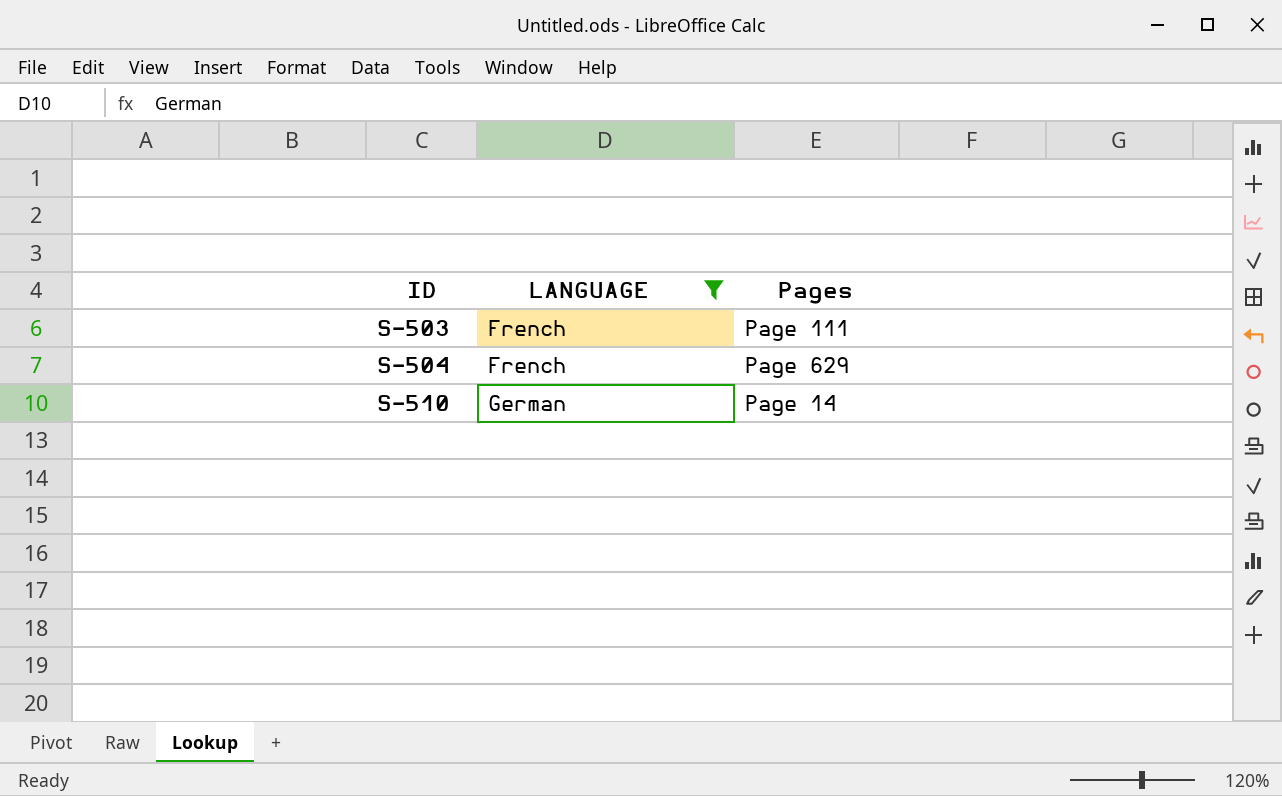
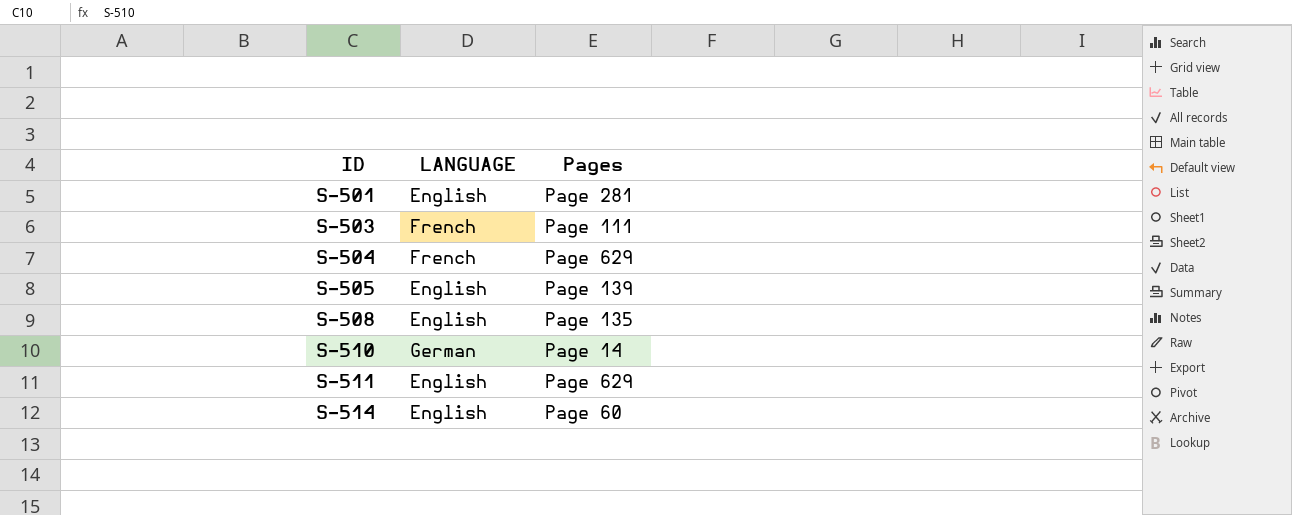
filter: LANGUAGE != English -> none

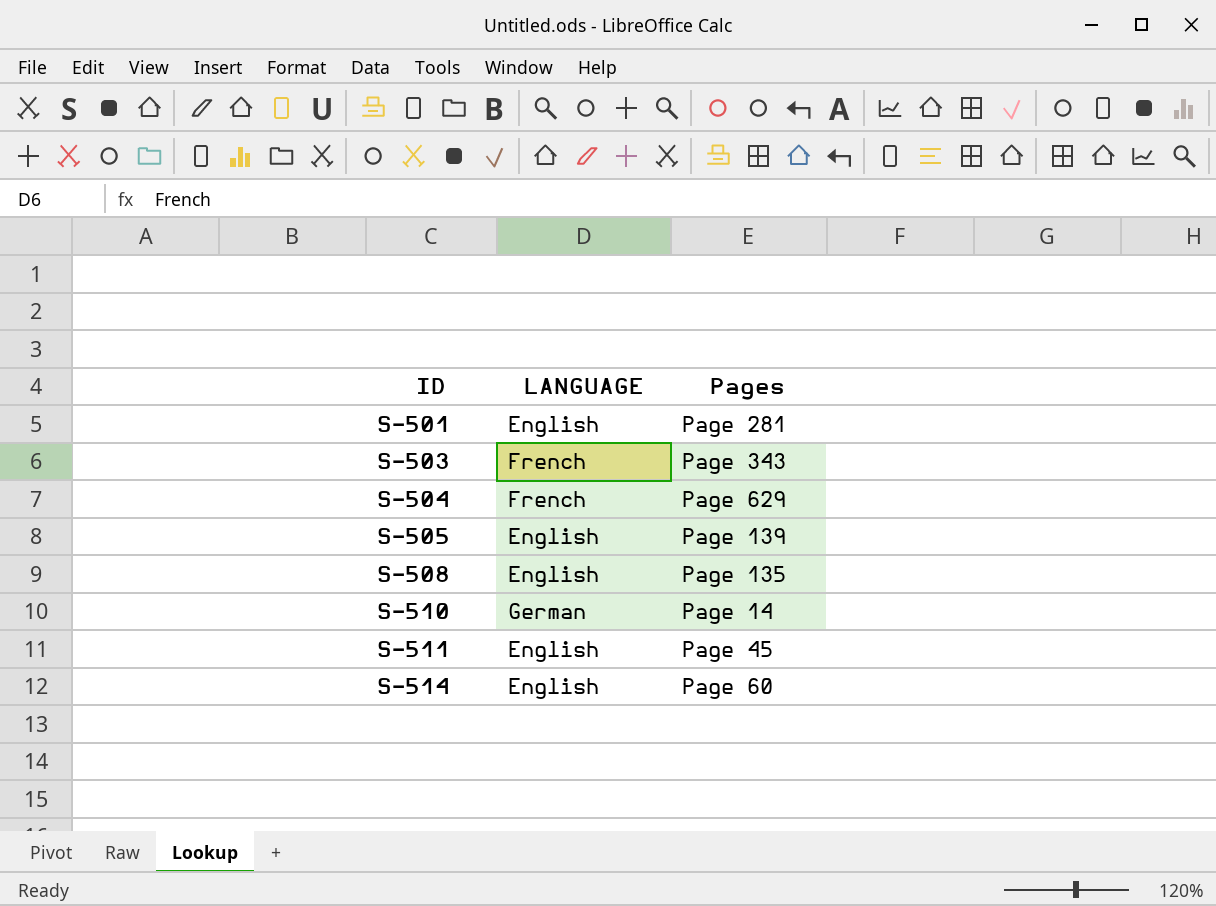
S-503 | Pages: Page 111 -> Page 343
S-511 | Pages: Page 629 -> Page 45

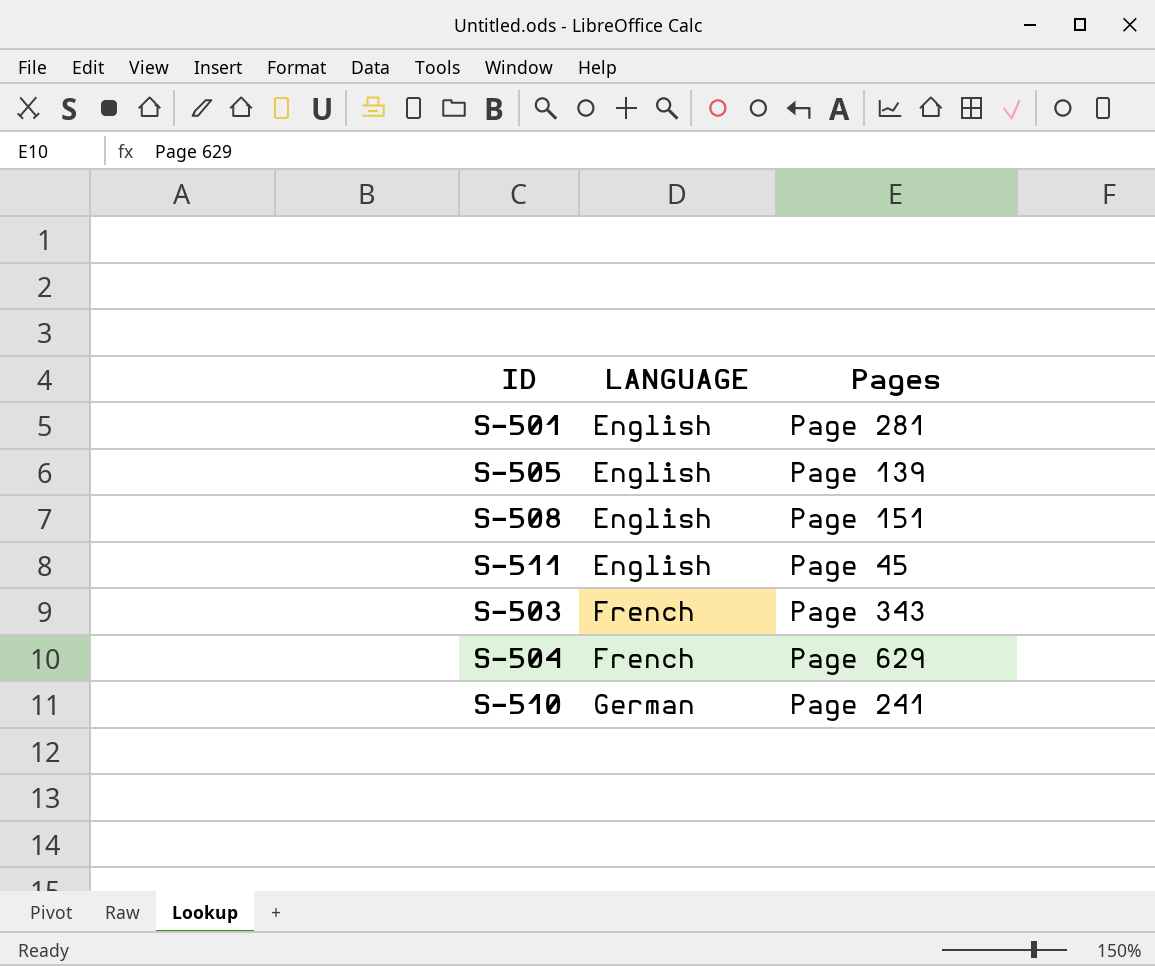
row order: ID ascending -> LANGUAGE ascending
row S-514: English | Page 60 -> none
S-508 | Pages: Page 135 -> Page 151
S-510 | Pages: Page 14 -> Page 241

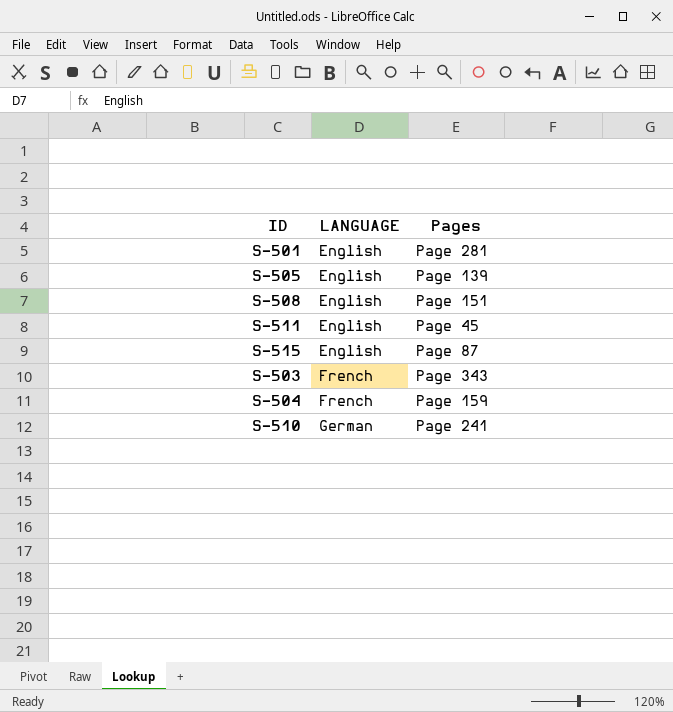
row S-515: none -> English | Page 87
S-504 | Pages: Page 629 -> Page 159

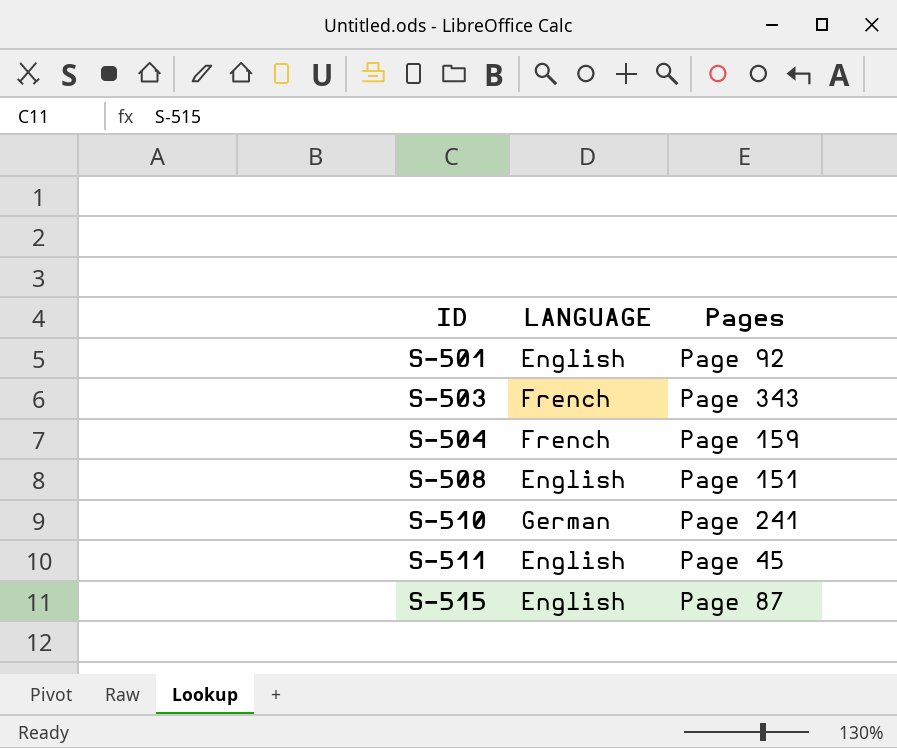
row order: LANGUAGE ascending -> ID ascending
row S-505: English | Page 139 -> none
S-501 | Pages: Page 281 -> Page 92

